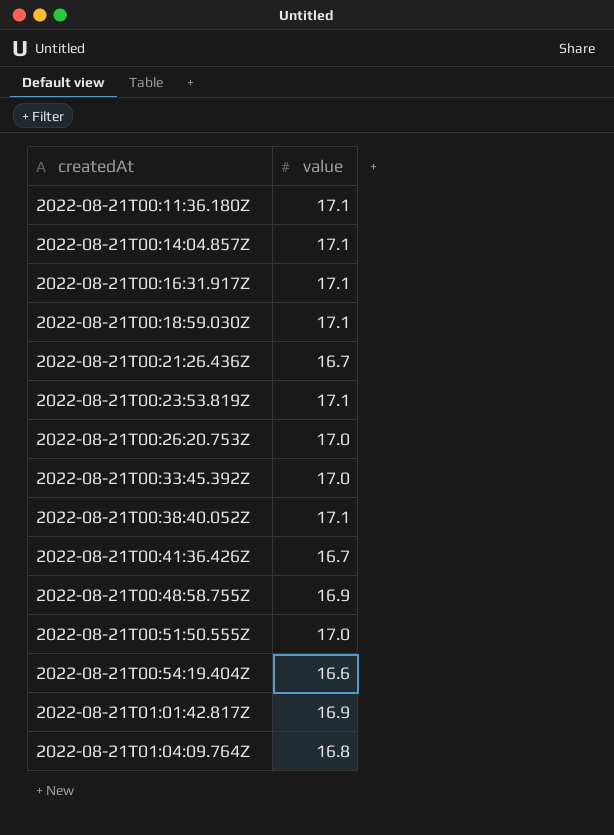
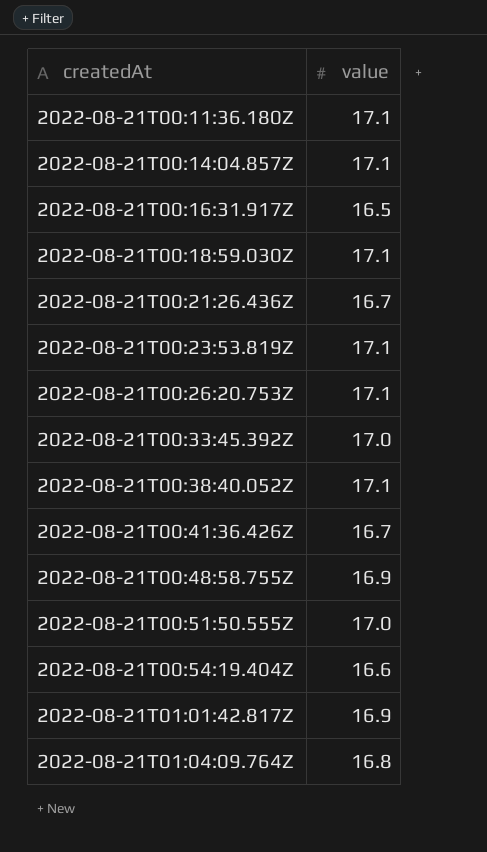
2022-08-21T00:16:31.917Z | value: 17.1 -> 16.5
2022-08-21T00:26:20.753Z | value: 17.0 -> 17.1

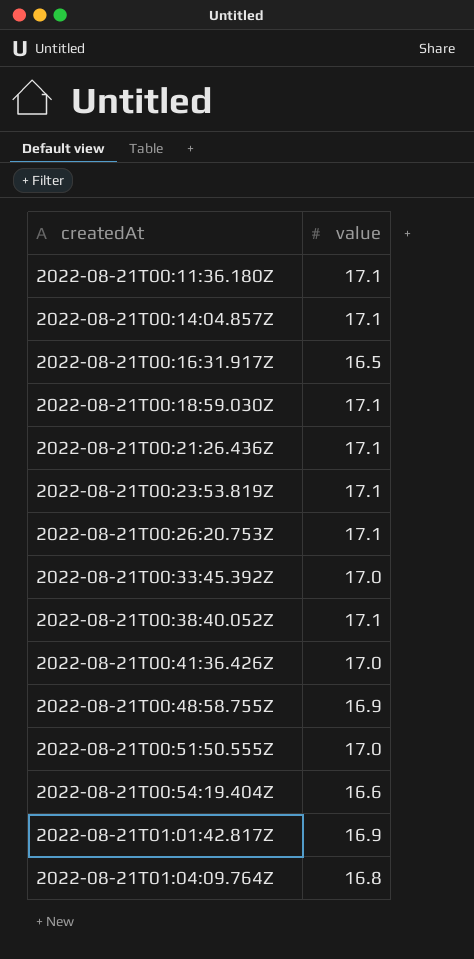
2022-08-21T00:21:26.436Z | value: 16.7 -> 17.1
2022-08-21T00:41:36.426Z | value: 16.7 -> 17.0

